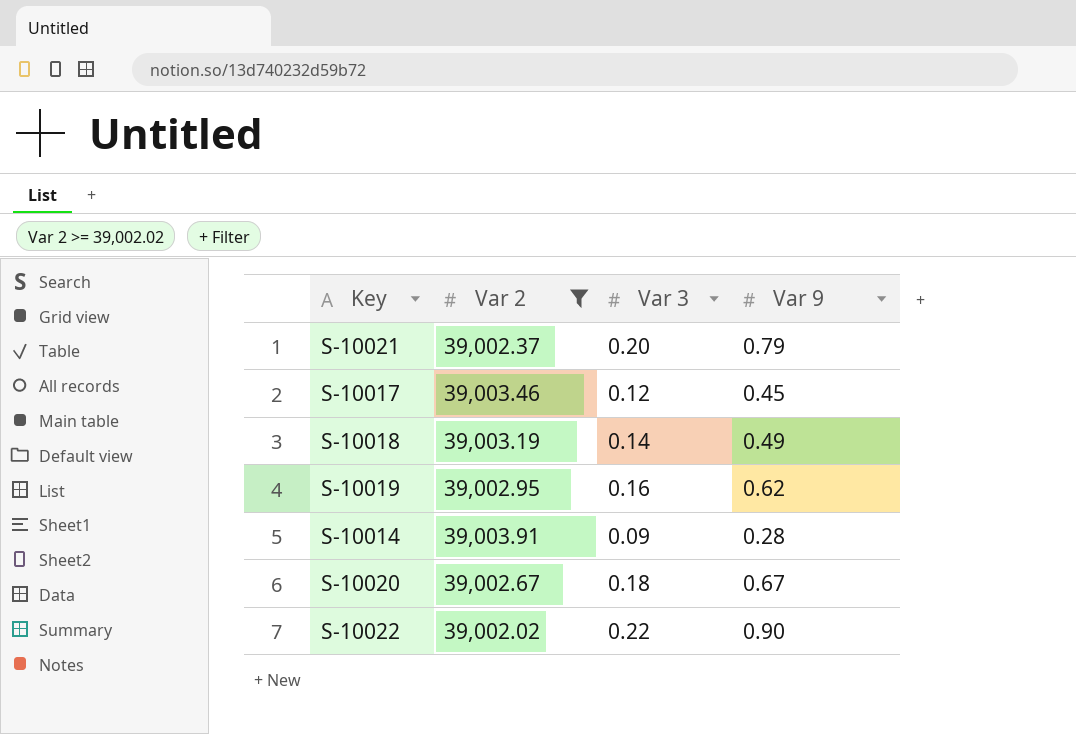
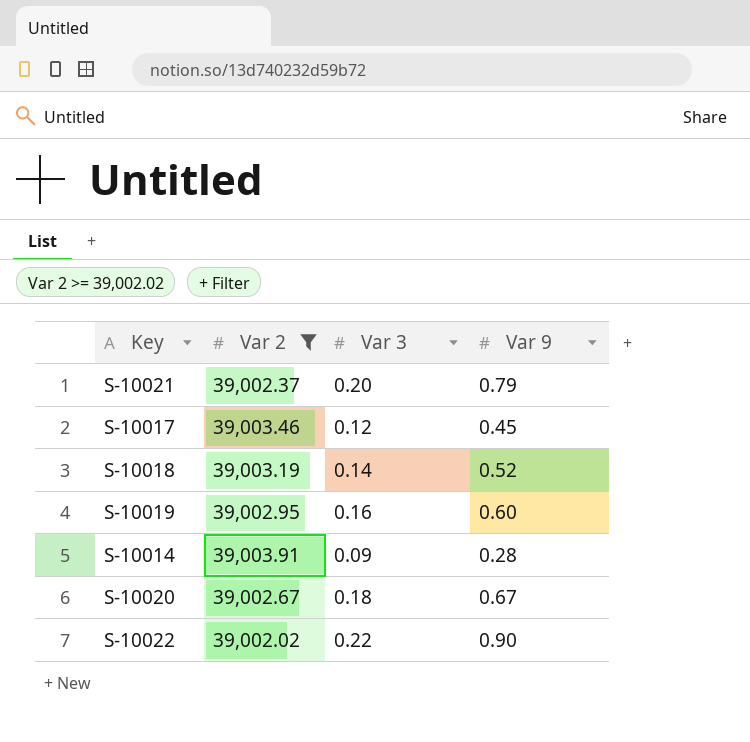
S-10018 | Var 9: 0.49 -> 0.52
S-10019 | Var 9: 0.62 -> 0.60

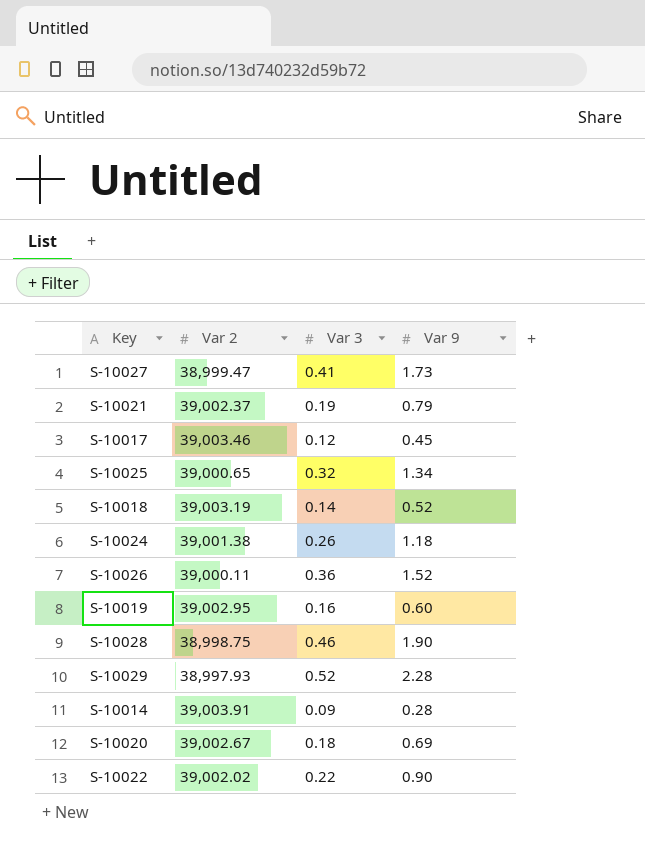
filter: Var 2 >= 39,002.02 -> none
S-10021 | Var 3: 0.20 -> 0.19
S-10020 | Var 9: 0.67 -> 0.69

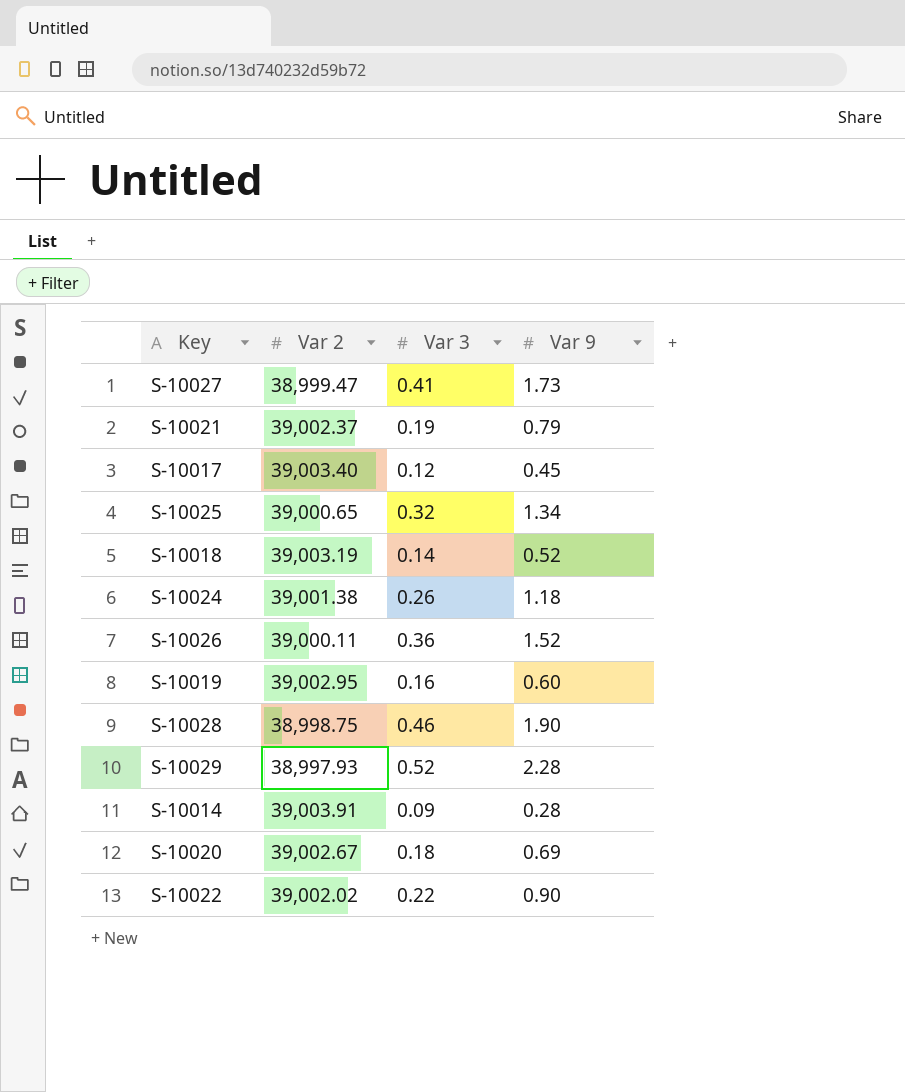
S-10017 | Var 2: 39,003.46 -> 39,003.40

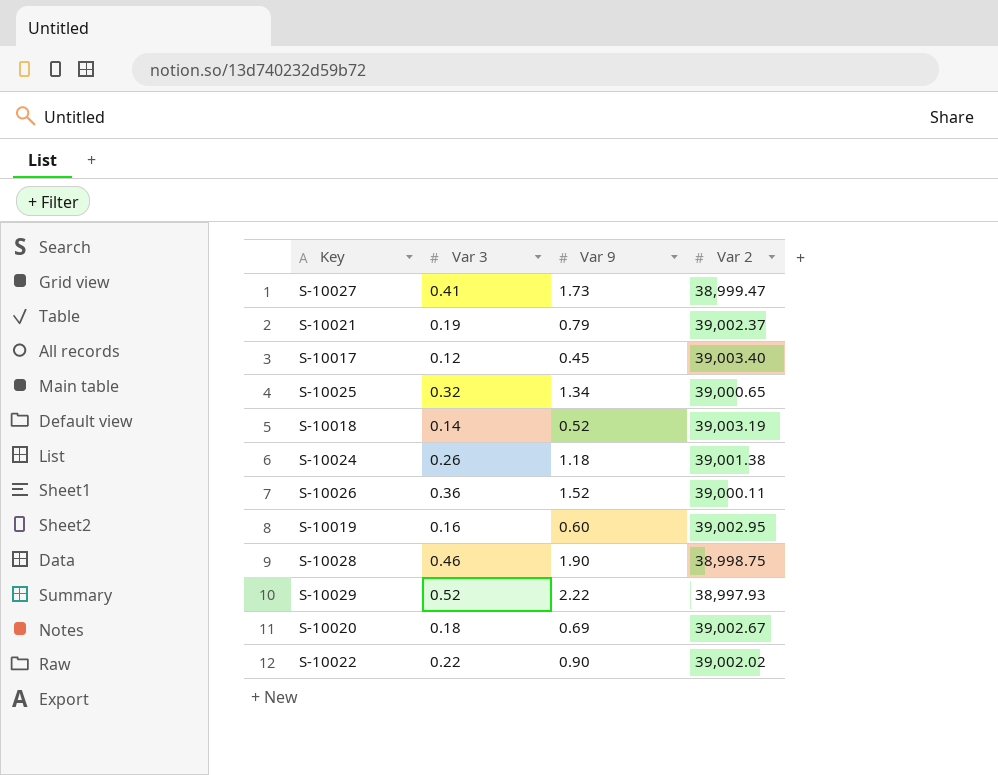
column Var 2 | position: 2 -> 4
row S-10014: 39,003.91 | 0.09 | 0.28 -> none
S-10029 | Var 9: 2.28 -> 2.22

